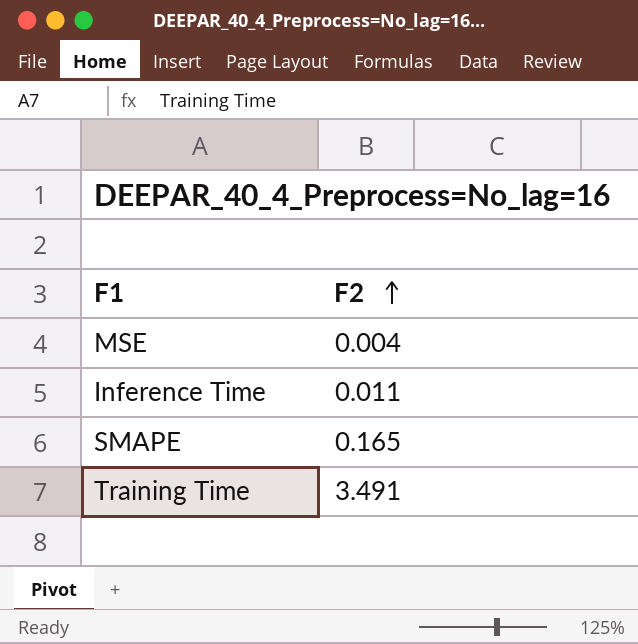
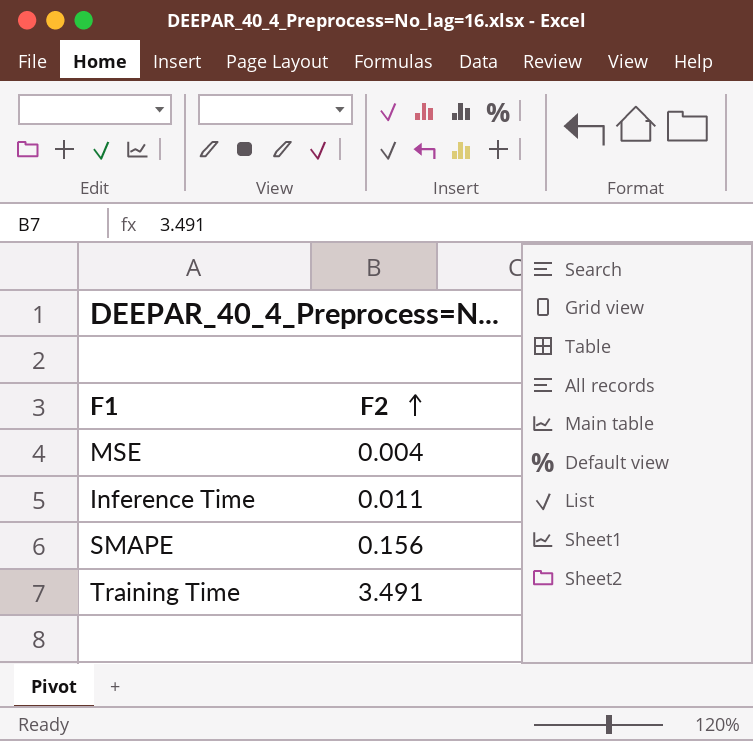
SMAPE | F2: 0.165 -> 0.156

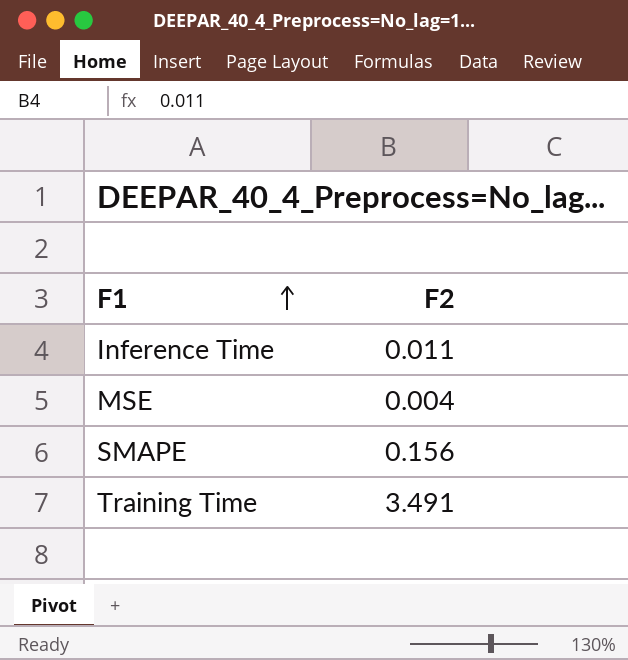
row order: F2 ascending -> F1 ascending

